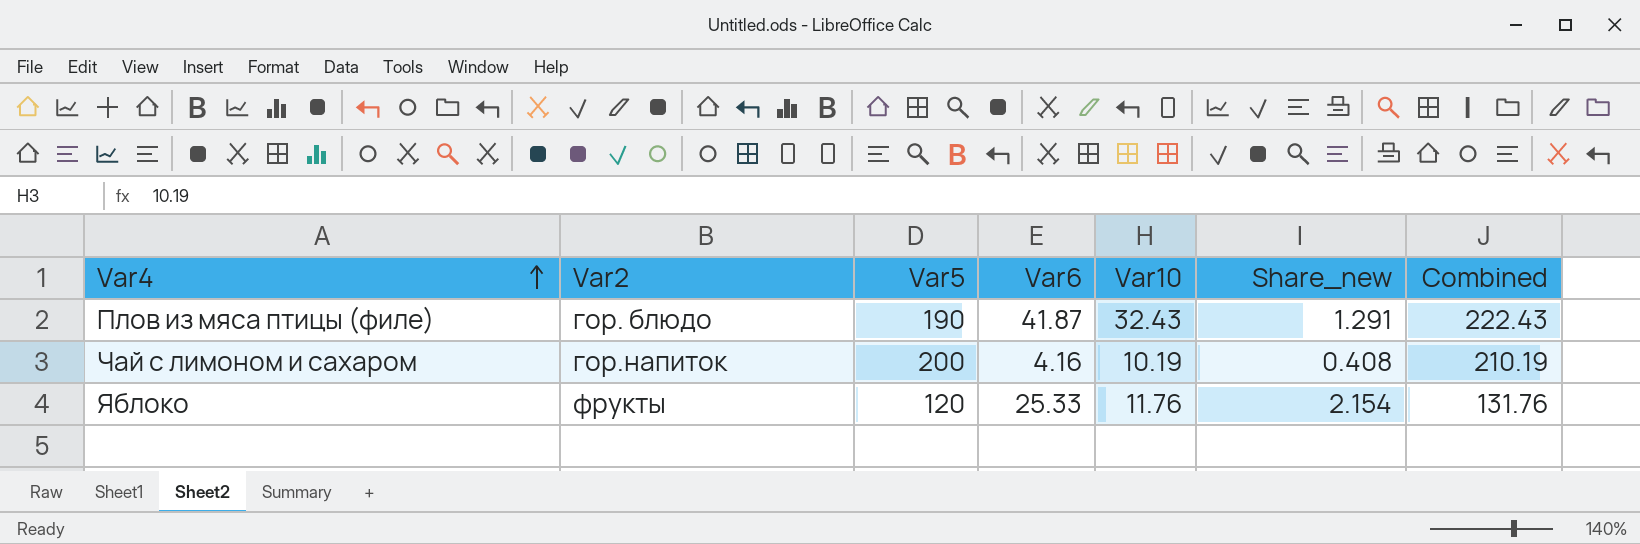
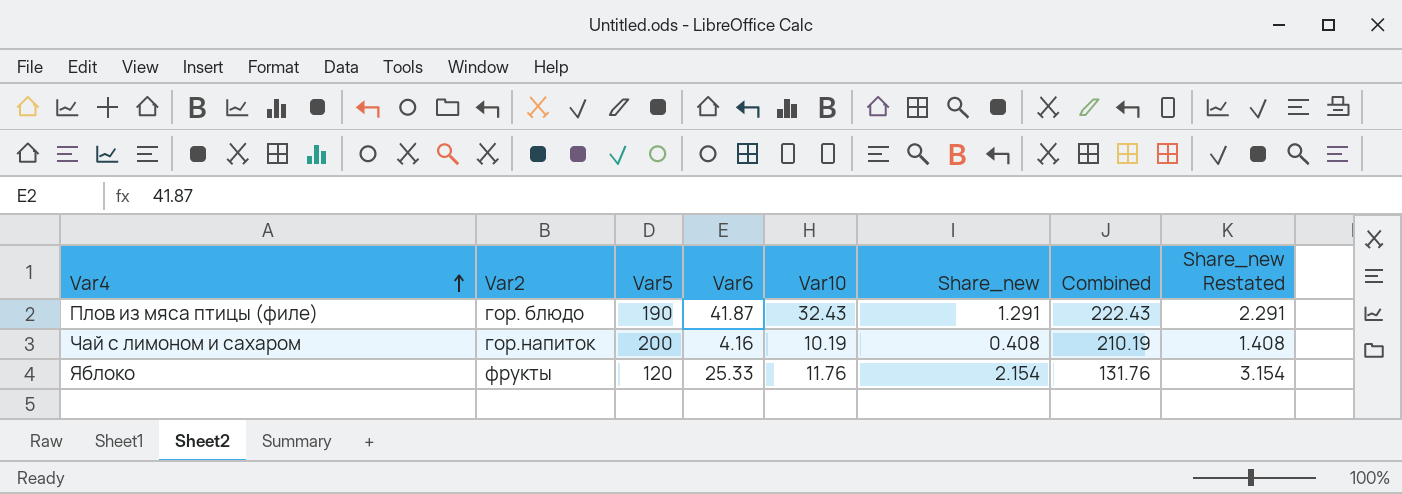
column Share_new Restated | formula: none -> [Share_new] + 1

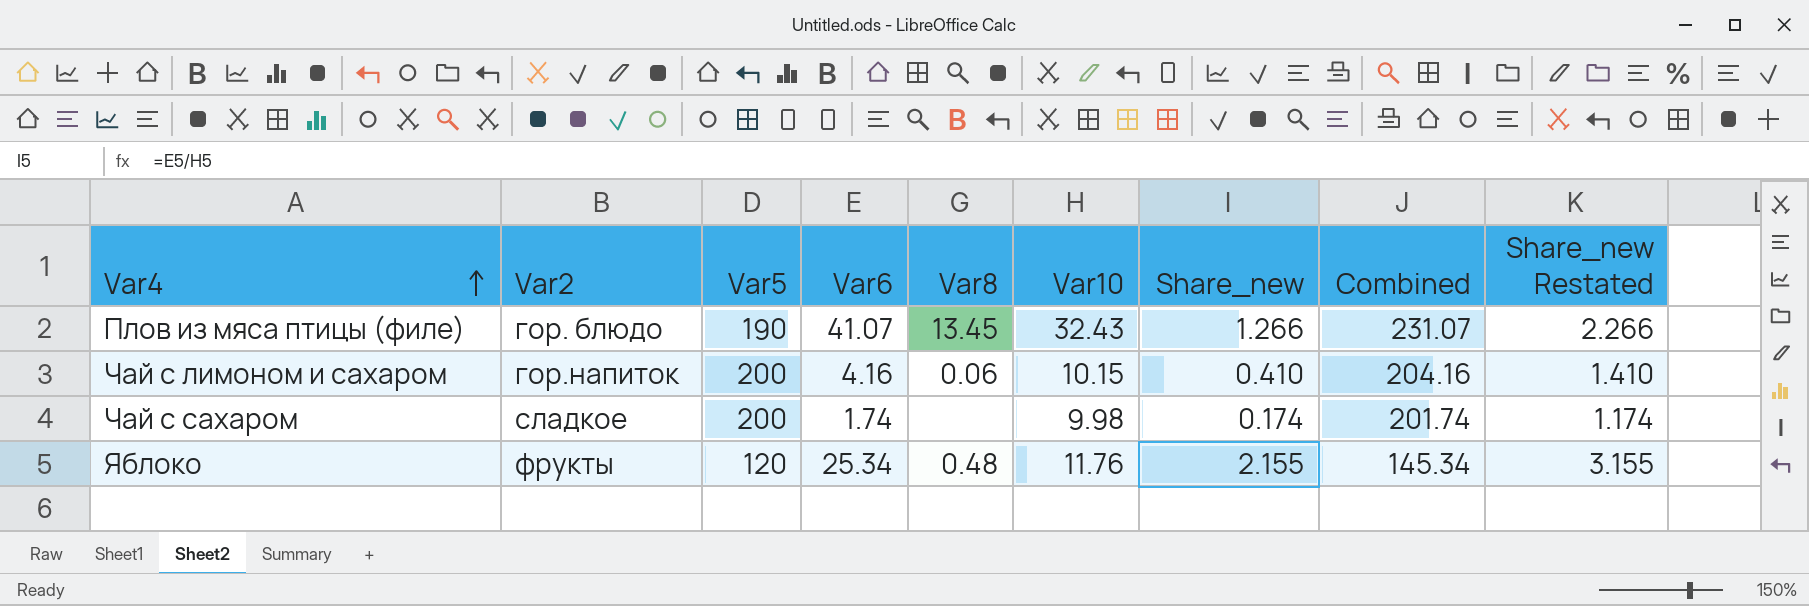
column Var8 | position: none -> 5
column Combined | formula: [Var5] + [Var10] -> [Var5] + [Var6]
Плов из мяса птицы (филе) | Var6: 41.87 -> 41.07
Плов из мяса птицы (филе) | Share_new: 1.291 -> 1.266
Плов из мяса птицы (филе) | Share_new Restated: 2.291 -> 2.266
Чай с лимоном и сахаром | Var10: 10.19 -> 10.15
Чай с лимоном и сахаром | Share_new: 0.408 -> 0.410
Чай с лимоном и сахаром | Share_new Restated: 1.408 -> 1.410
row Чай с сахаром: none -> сладкое | 200 | 1.74 | none | 9.98 | 0.174 | 201.74 | 1.174
Яблоко | Var6: 25.33 -> 25.34
Яблоко | Share_new: 2.154 -> 2.155
Яблоко | Share_new Restated: 3.154 -> 3.155

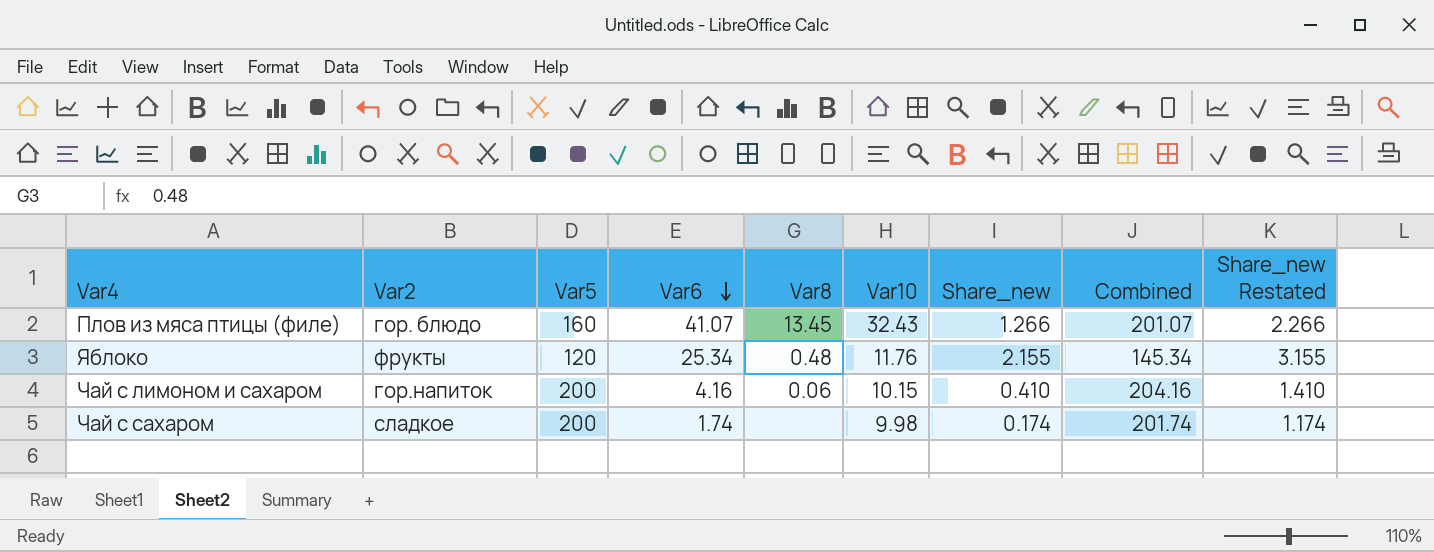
row order: Var4 ascending -> Var6 descending
Плов из мяса птицы (филе) | Var5: 190 -> 160
Плов из мяса птицы (филе) | Combined: 231.07 -> 201.07

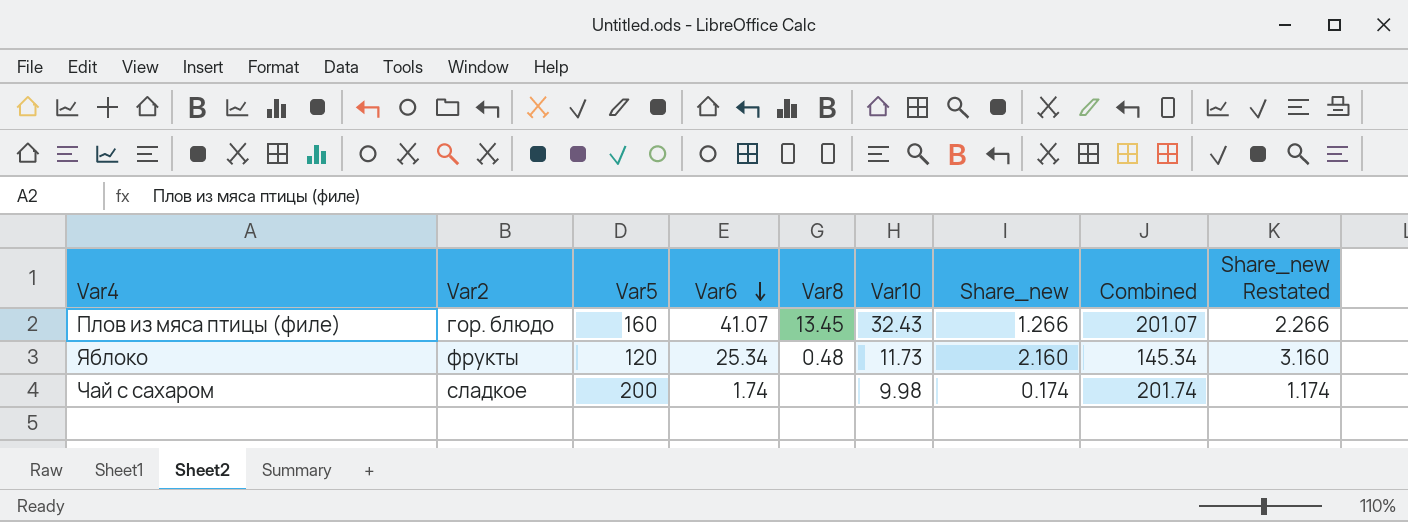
row Чай с лимоном и сахаром: гор.напиток | 200 | 4.16 | 0.06 | 10.15 | 0.410 | 204.16 | 1.410 -> none
Яблоко | Var10: 11.76 -> 11.73
Яблоко | Share_new: 2.155 -> 2.160
Яблоко | Share_new Restated: 3.155 -> 3.160

